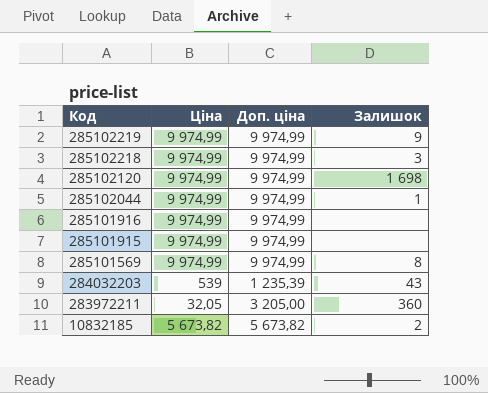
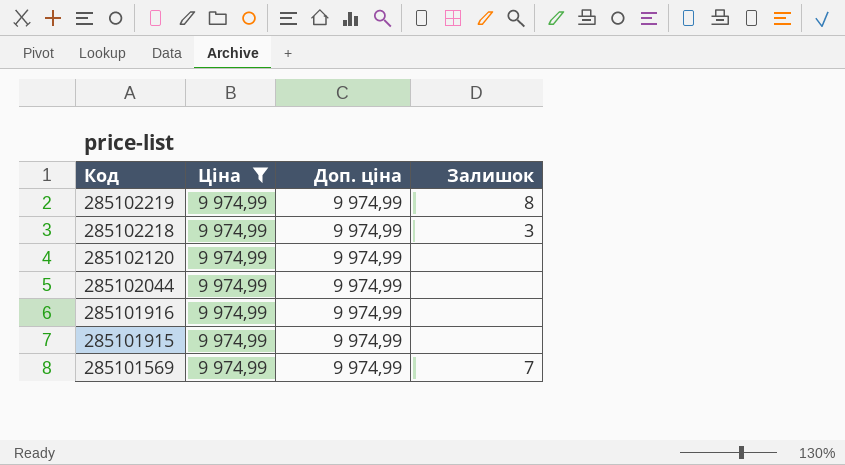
filter: none -> Ціна = 9 974,99
285102219 | Залишок: 9 -> 8
285102120 | Залишок: 1 698 -> none
285102044 | Залишок: 1 -> none
285101569 | Залишок: 8 -> 7

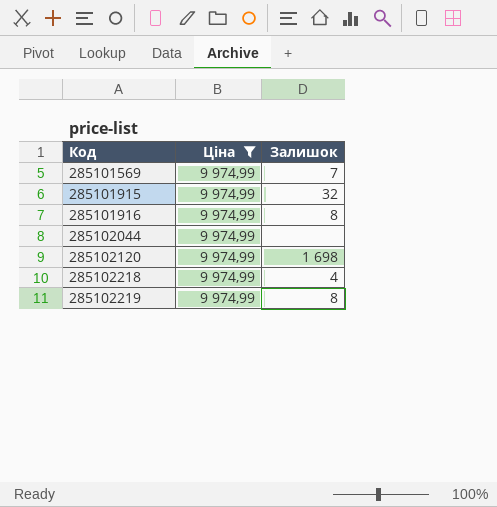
row order: Код descending -> Код ascending
column Доп. ціна | position: 3 -> none
285101915 | Залишок: none -> 32
285101916 | Залишок: none -> 8
285102120 | Залишок: none -> 1 698
285102218 | Залишок: 3 -> 4

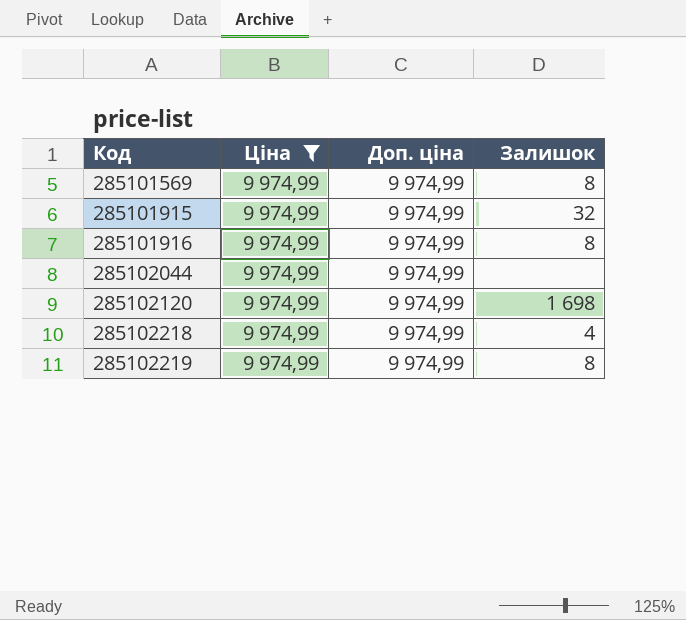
column Доп. ціна | position: none -> 3
285101569 | Залишок: 7 -> 8

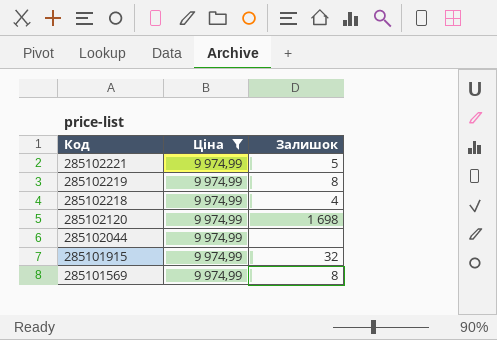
row order: Код ascending -> Код descending
column Доп. ціна | position: 3 -> none
row 285101916: 9 974,99 | 9 974,99 | 8 -> none
row 285102221: none -> 9 974,99 | 5

